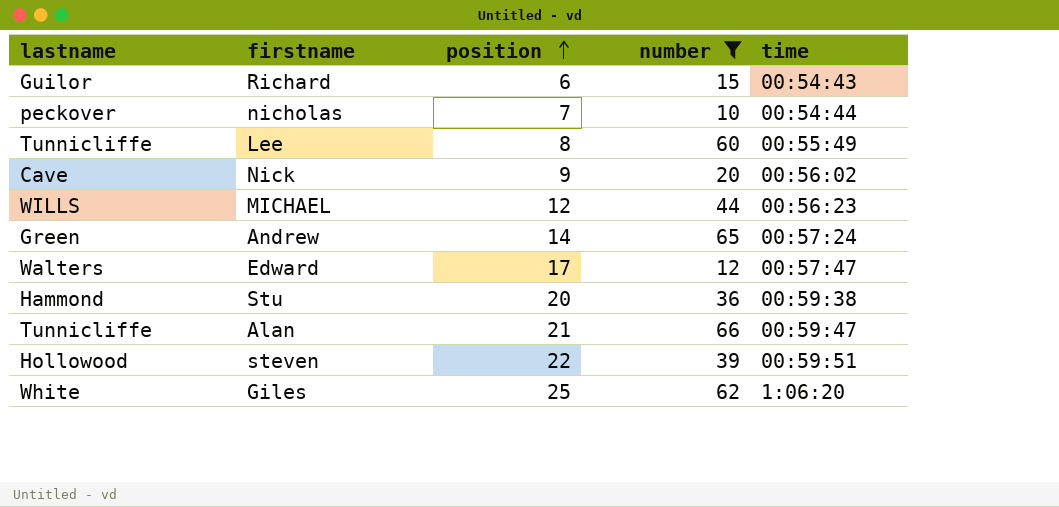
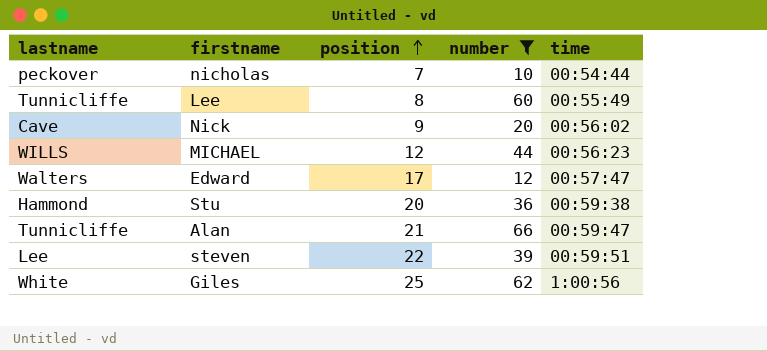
row Richard: Guilor | 6 | 15 | 00:54:43 -> none
row Andrew: Green | 14 | 65 | 00:57:24 -> none
steven | lastname: Hollowood -> Lee
Giles | time: 1:06:20 -> 1:00:56

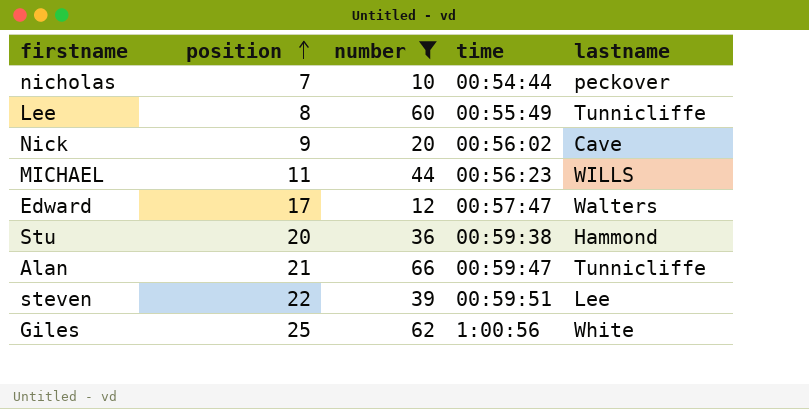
column lastname | position: 1 -> 5
MICHAEL | position: 12 -> 11

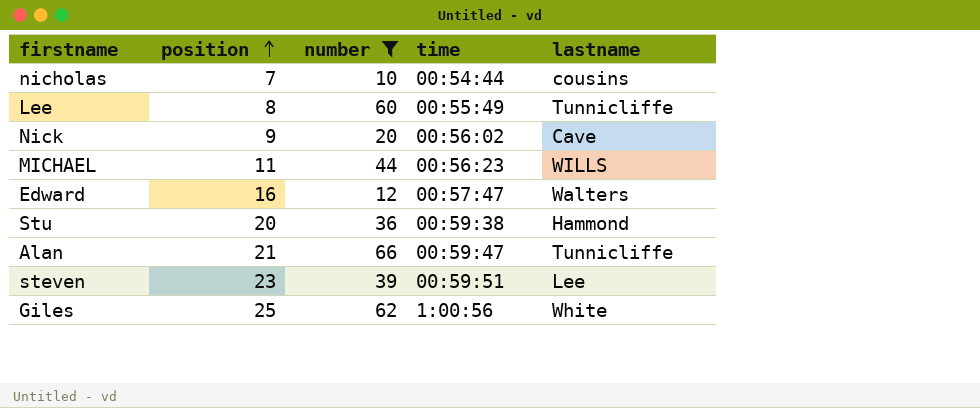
nicholas | lastname: peckover -> cousins
Edward | position: 17 -> 16
steven | position: 22 -> 23

